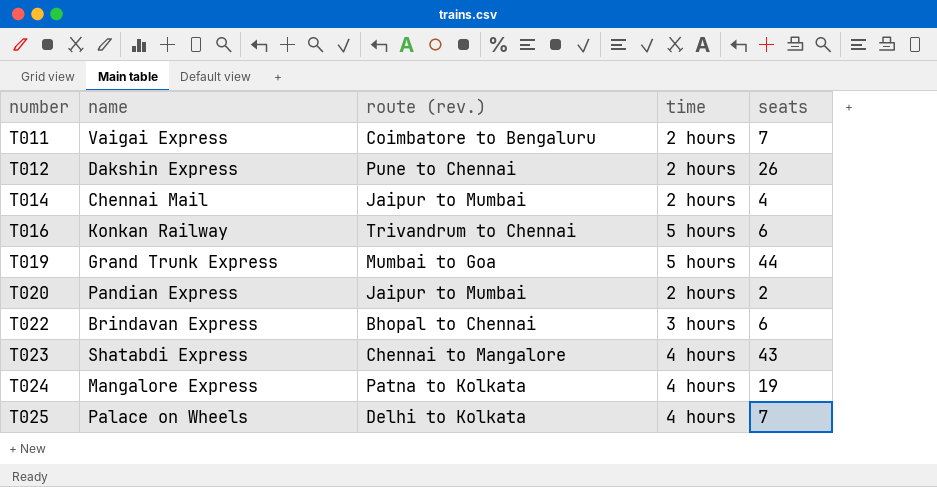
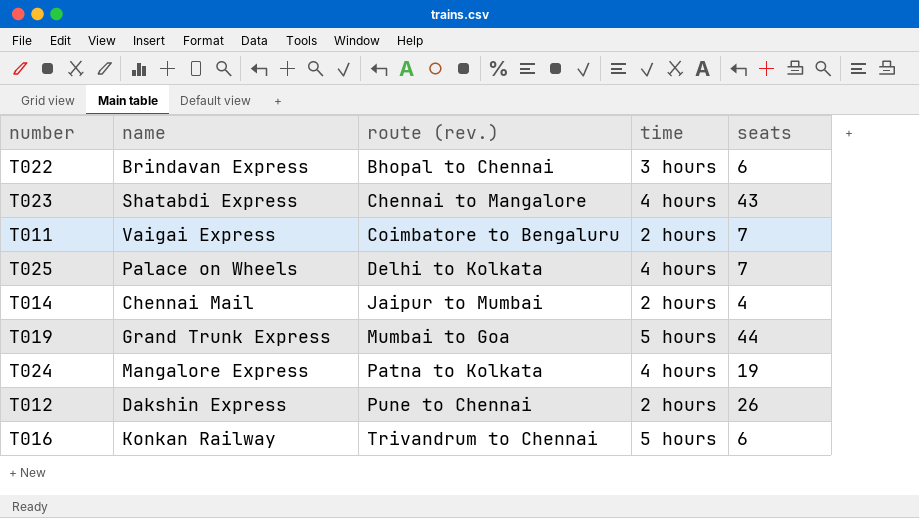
row order: number ascending -> route (rev.) ascending
row T020: Pandian Express | Jaipur to Mumbai | 2 hours | 2 -> none

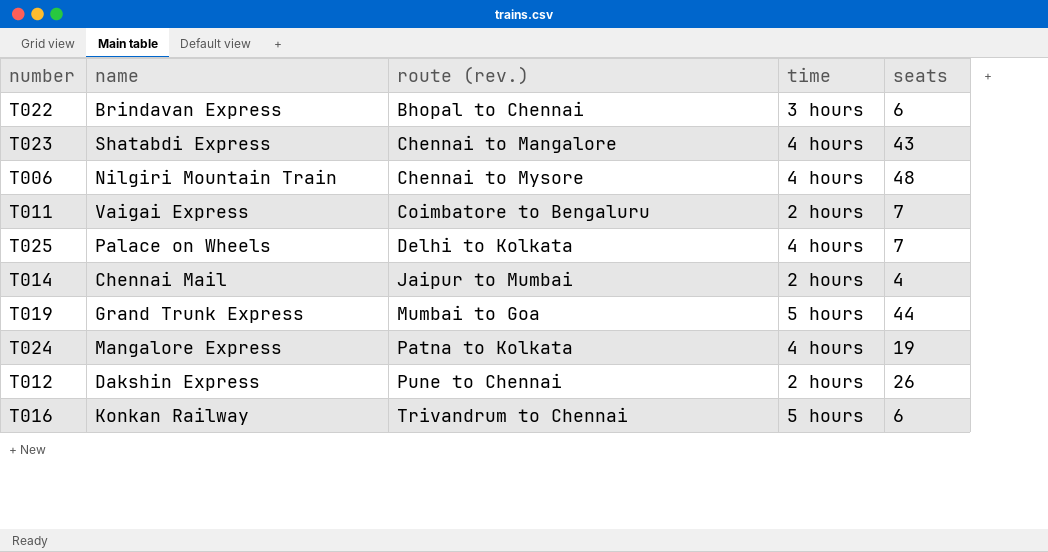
row T006: none -> Nilgiri Mountain Train | Chennai to Mysore | 4 hours | 48

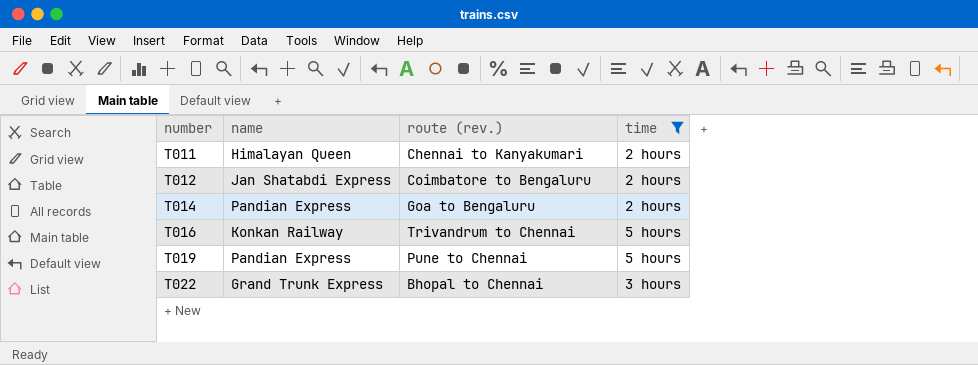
filter: none -> time != 4 hours
row order: route (rev.) ascending -> number ascending
column seats | position: 5 -> none
T011 | name: Vaigai Express -> Himalayan Queen
T011 | route (rev.): Coimbatore to Bengaluru -> Chennai to Kanyakumari
T012 | name: Dakshin Express -> Jan Shatabdi Express
T012 | route (rev.): Pune to Chennai -> Coimbatore to Bengaluru
T014 | name: Chennai Mail -> Pandian Express
T014 | route (rev.): Jaipur to Mumbai -> Goa to Bengaluru
T019 | name: Grand Trunk Express -> Pandian Express
T019 | route (rev.): Mumbai to Goa -> Pune to Chennai
T022 | name: Brindavan Express -> Grand Trunk Express

